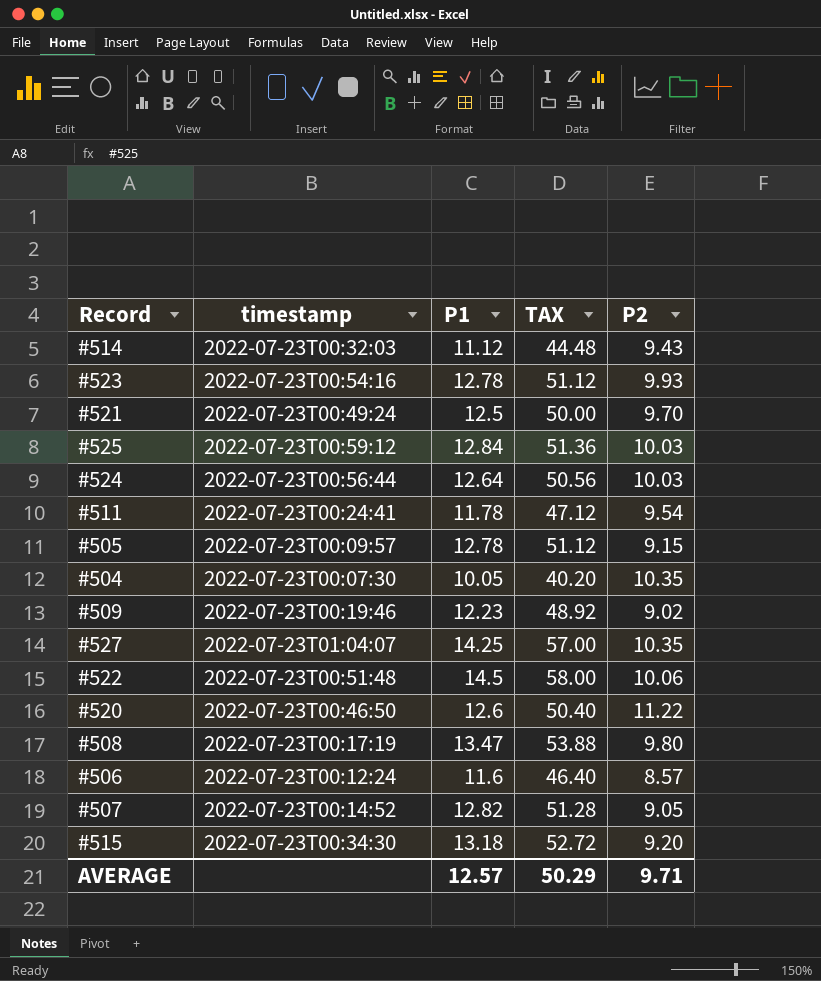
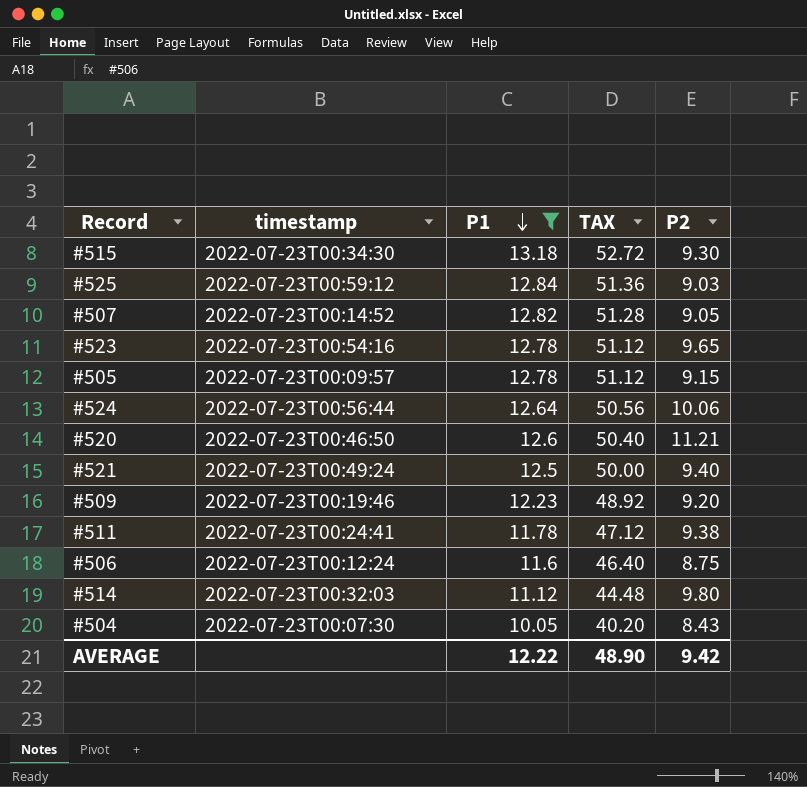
filter: none -> P1 <= 13.18
row order: none -> P1 descending
#515 | P2: 9.20 -> 9.30
#525 | P2: 10.03 -> 9.03
#523 | P2: 9.93 -> 9.65
#524 | P2: 10.03 -> 10.06
#520 | P2: 11.22 -> 11.21
#521 | P2: 9.70 -> 9.40
#509 | P2: 9.02 -> 9.20
#511 | P2: 9.54 -> 9.38
#506 | P2: 8.57 -> 8.75
#514 | P2: 9.43 -> 9.80
#504 | P2: 10.35 -> 8.43
AVERAGE | P1: 12.57 -> 12.22
AVERAGE | TAX: 50.29 -> 48.90
AVERAGE | P2: 9.71 -> 9.42

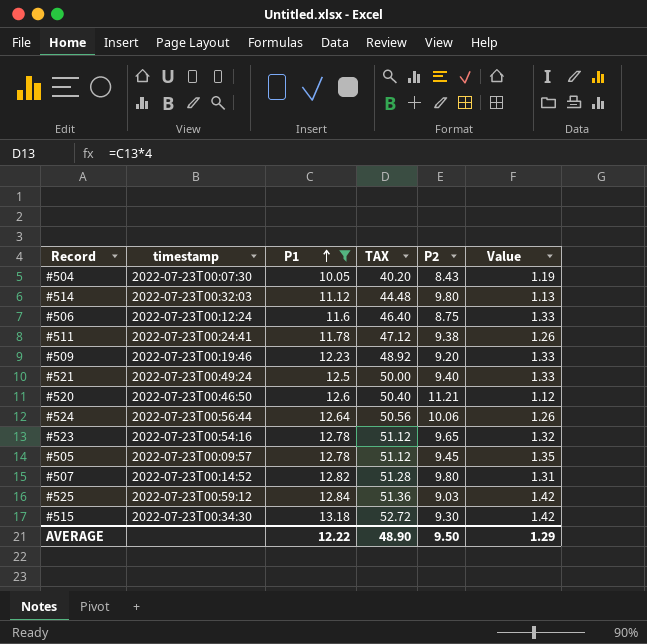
row order: P1 descending -> P1 ascending
column Value | formula: none -> [P1] / [P2]
#505 | P2: 9.15 -> 9.45
#507 | P2: 9.05 -> 9.80
AVERAGE | P2: 9.42 -> 9.50

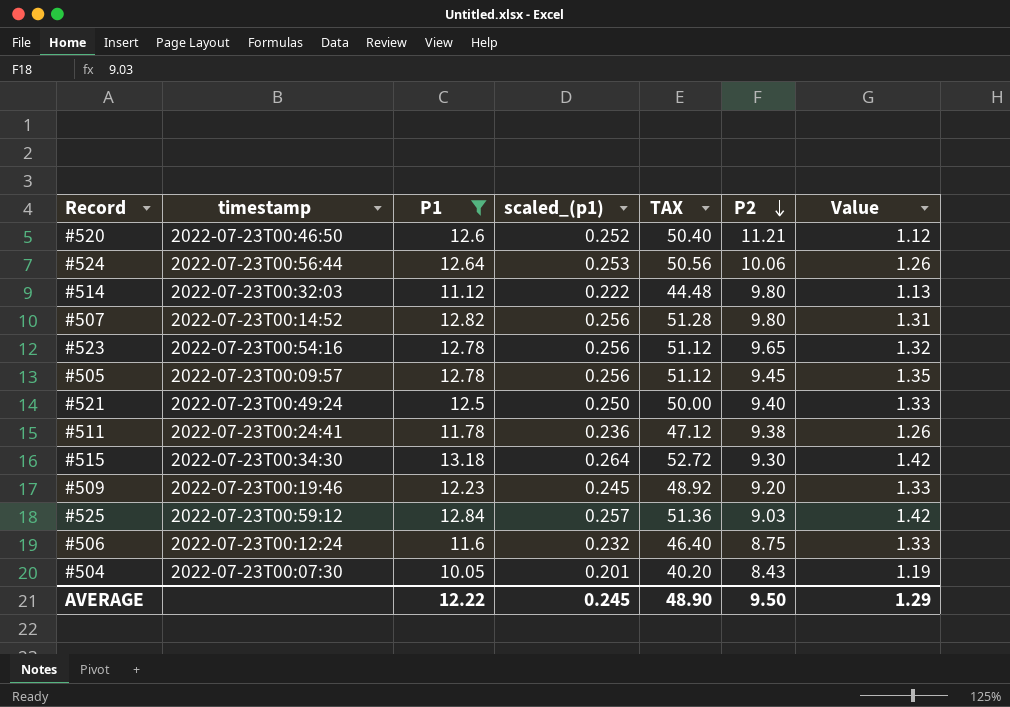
row order: P1 ascending -> P2 descending
column scaled_(p1) | formula: none -> [P1] * 0.02

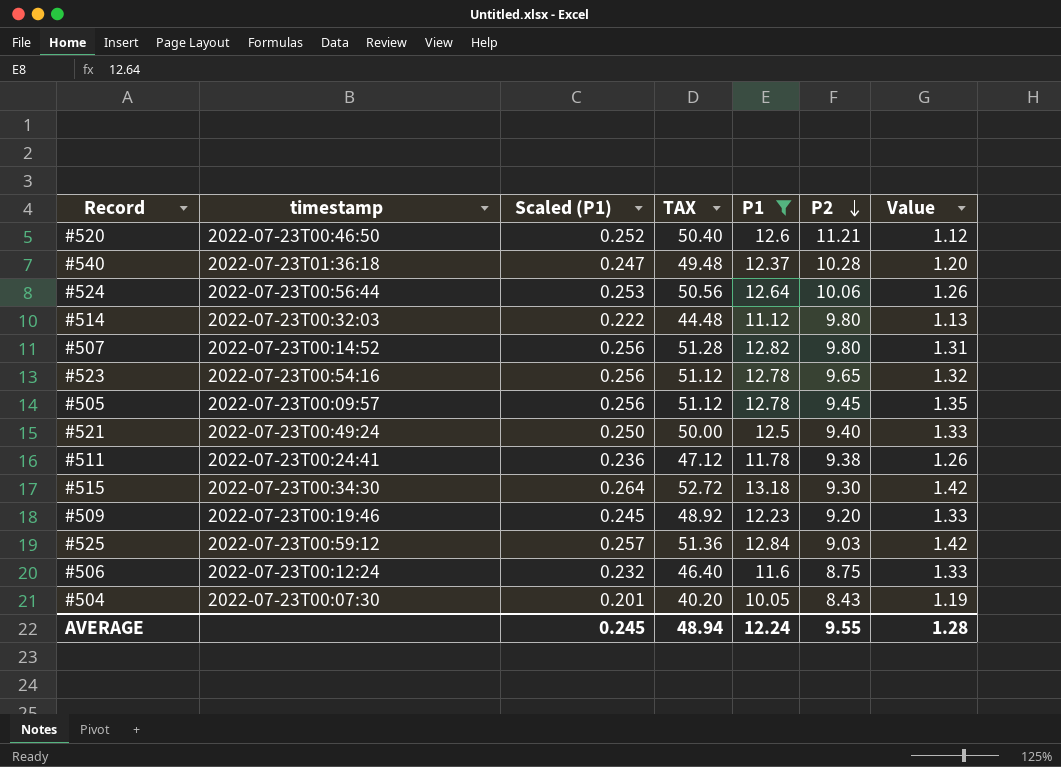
column name: scaled_(p1) -> Scaled (P1)
column P1 | position: 3 -> 5
row #540: none -> 2022-07-23T01:36:18 | 0.247 | 49.48 | 12.37 | 10.28 | 1.20
AVERAGE | TAX: 48.90 -> 48.94
AVERAGE | P1: 12.22 -> 12.24
AVERAGE | P2: 9.50 -> 9.55
AVERAGE | Value: 1.29 -> 1.28

